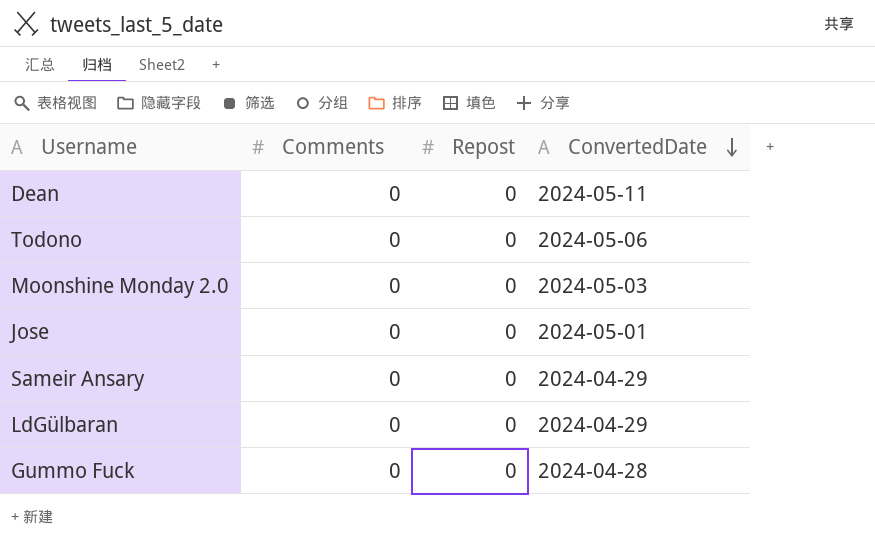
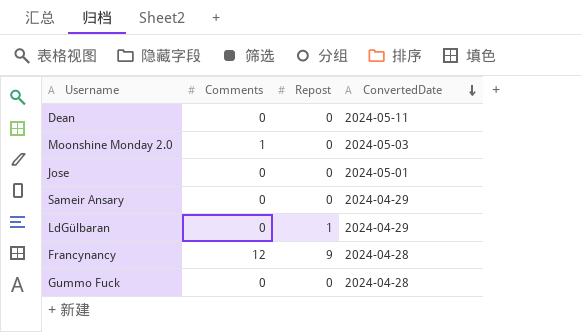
row Todono: 0 | 0 | 2024-05-06 -> none
Moonshine Monday 2.0 | Comments: 0 -> 1
LdGülbaran | Repost: 0 -> 1
row Francynancy: none -> 12 | 9 | 2024-04-28

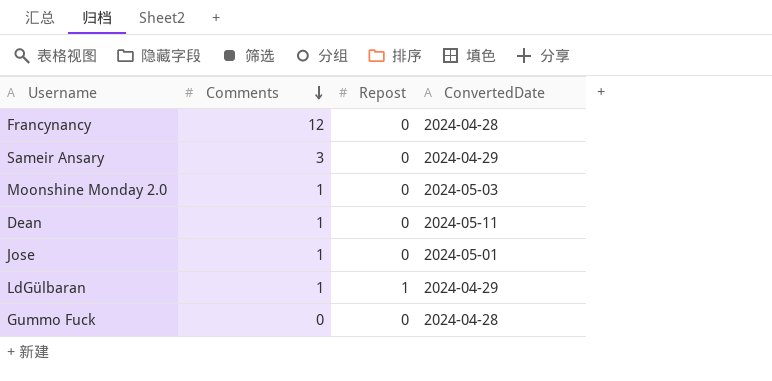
row order: ConvertedDate descending -> Comments descending
Francynancy | Repost: 9 -> 0
Sameir Ansary | Comments: 0 -> 3
Dean | Comments: 0 -> 1
Jose | Comments: 0 -> 1
LdGülbaran | Comments: 0 -> 1

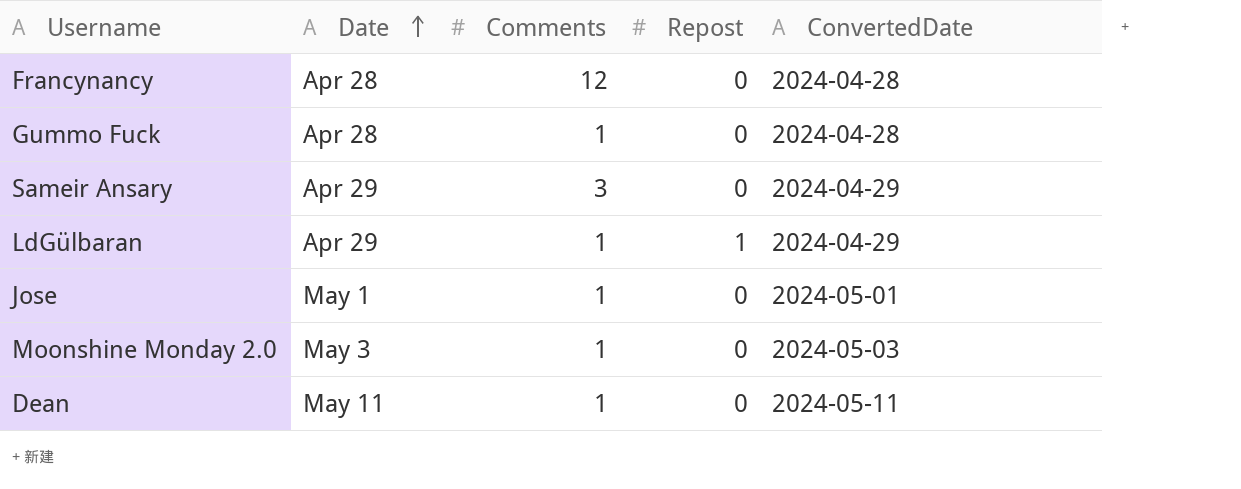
row order: Comments descending -> Date ascending
column Date | position: none -> 2
Gummo Fuck | Comments: 0 -> 1

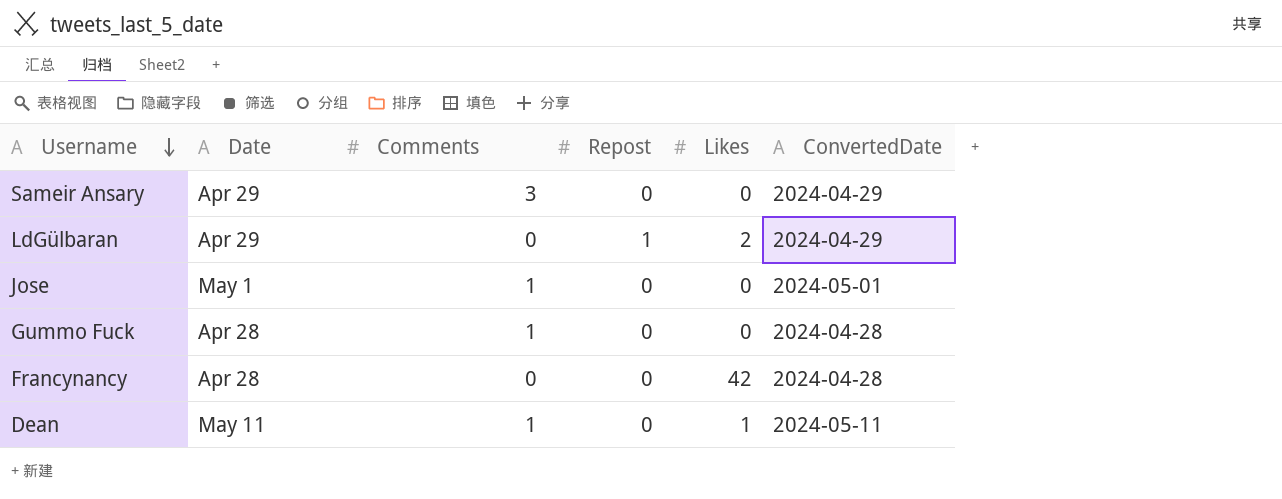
row order: Date ascending -> Username descending
column Likes | position: none -> 5
row Moonshine Monday 2.0: May 3 | 1 | 0 | 2024-05-03 -> none
LdGülbaran | Comments: 1 -> 0
Francynancy | Comments: 12 -> 0

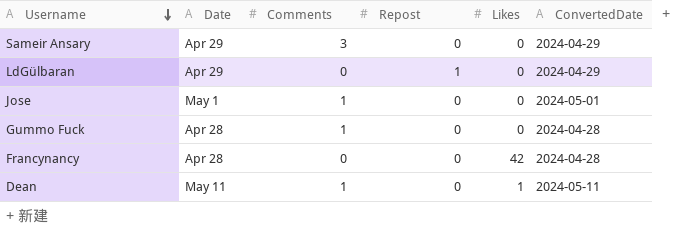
LdGülbaran | Likes: 2 -> 0

